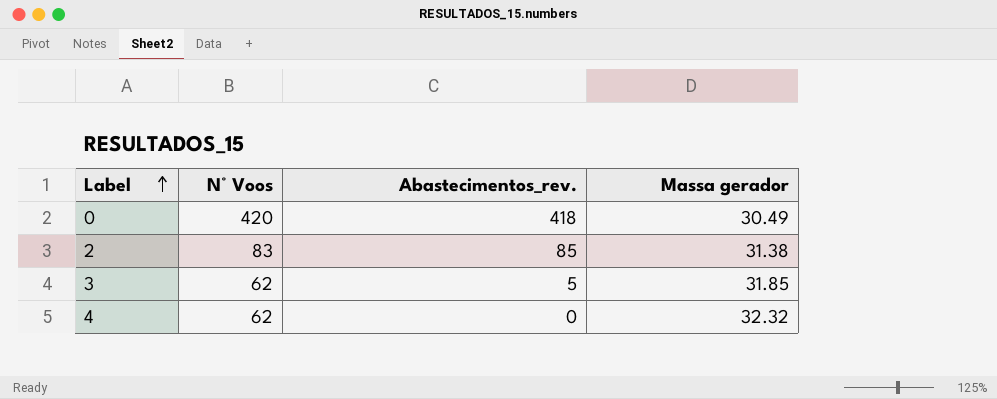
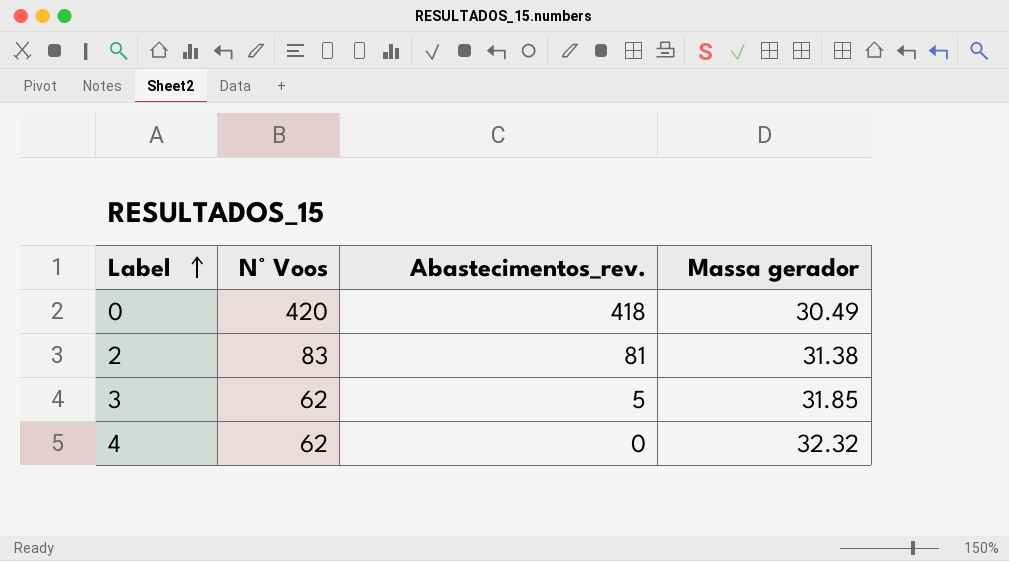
2 | Abastecimentos_rev.: 85 -> 81

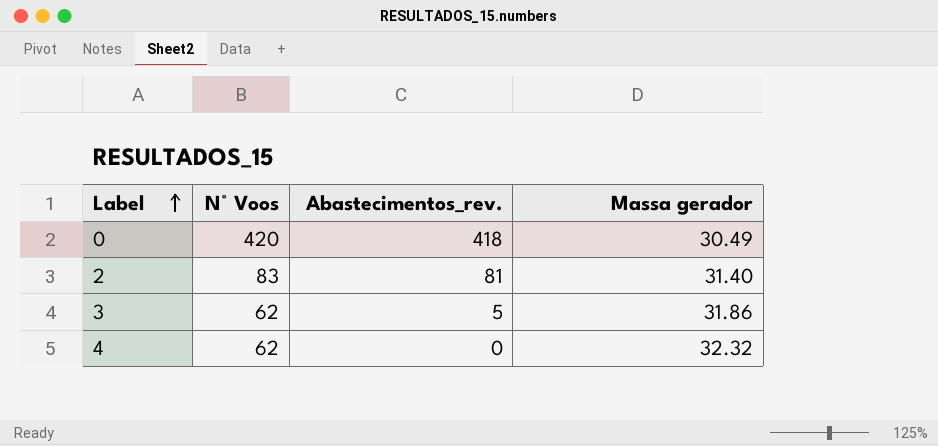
2 | Massa gerador: 31.38 -> 31.40
3 | Massa gerador: 31.85 -> 31.86

